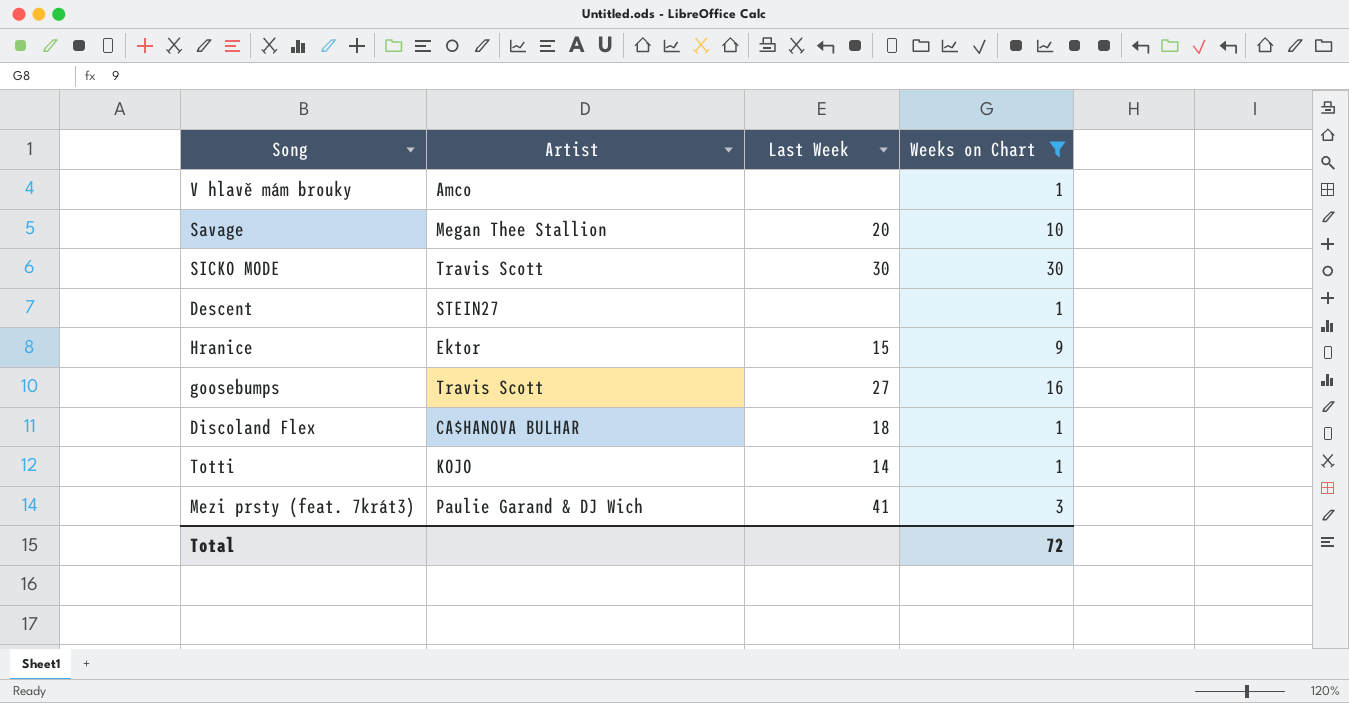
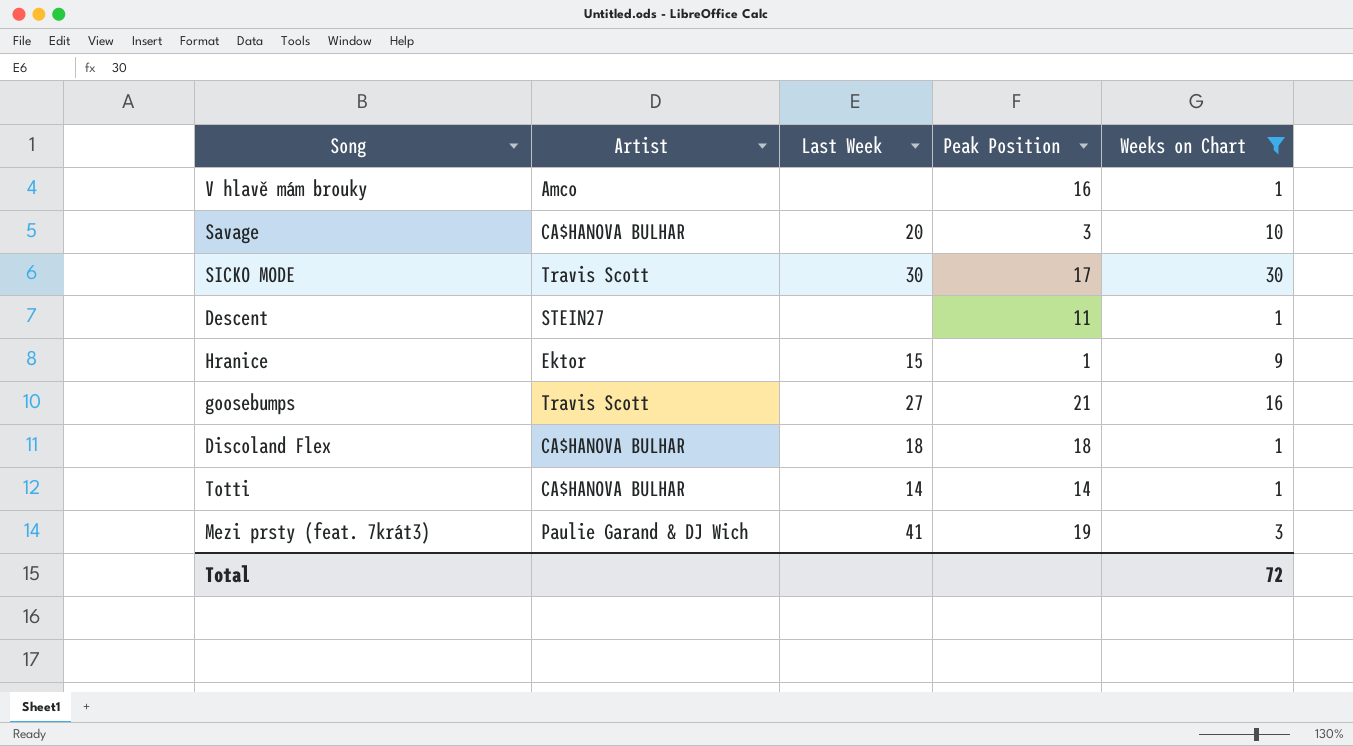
column Peak Position | position: none -> 4
Savage | Artist: Megan Thee Stallion -> CA$HANOVA BULHAR
Totti | Artist: KOJO -> CA$HANOVA BULHAR

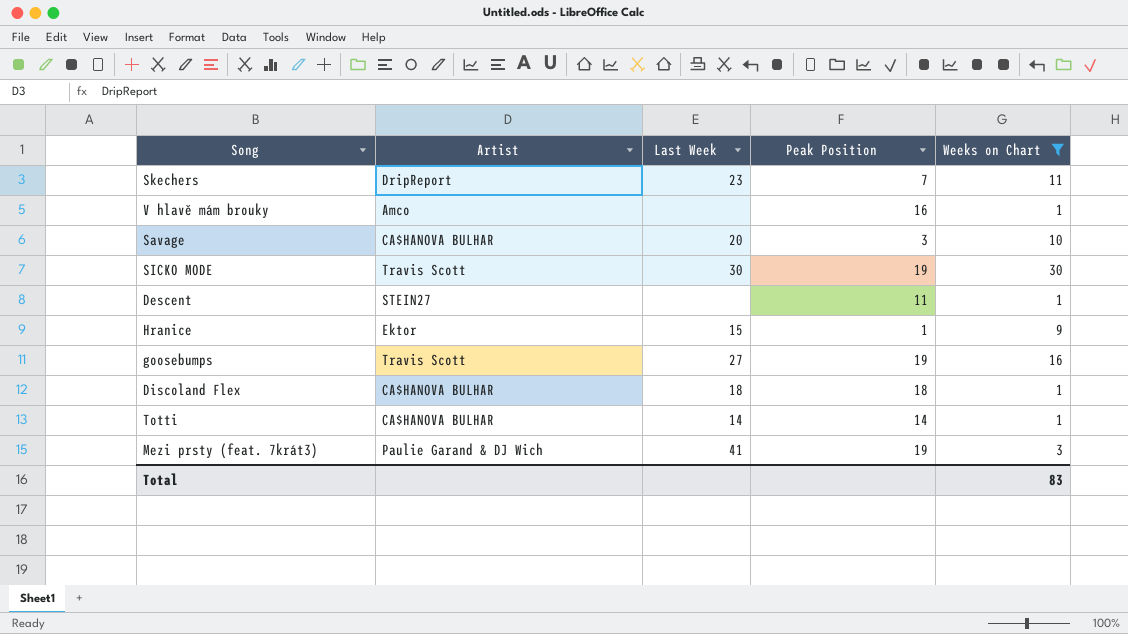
row Skechers: none -> DripReport | 23 | 7 | 11
SICKO MODE | Peak Position: 17 -> 19
goosebumps | Peak Position: 21 -> 19
Total | Weeks on Chart: 72 -> 83

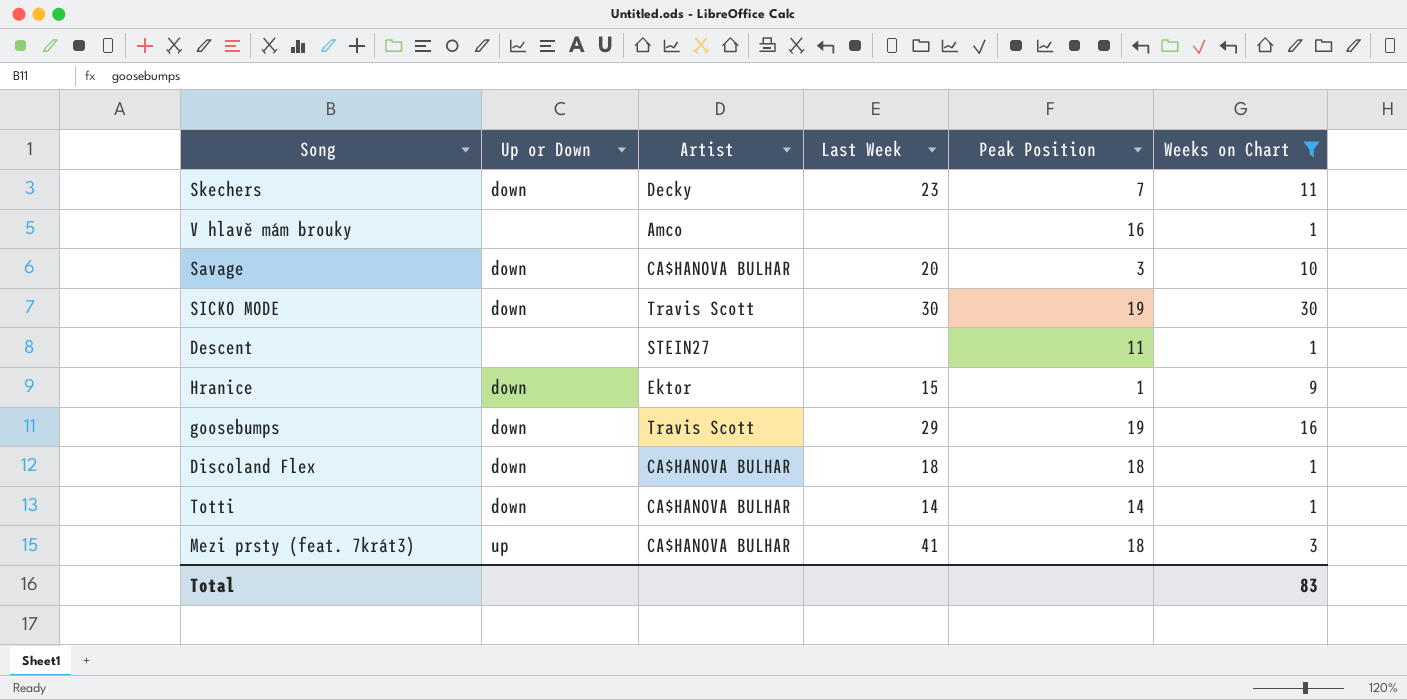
column Up or Down | position: none -> 2
Skechers | Artist: DripReport -> Decky
goosebumps | Last Week: 27 -> 29
Mezi prsty (feat. 7krát3) | Artist: Paulie Garand & DJ Wich -> CA$HANOVA BULHAR
Mezi prsty (feat. 7krát3) | Peak Position: 19 -> 18

